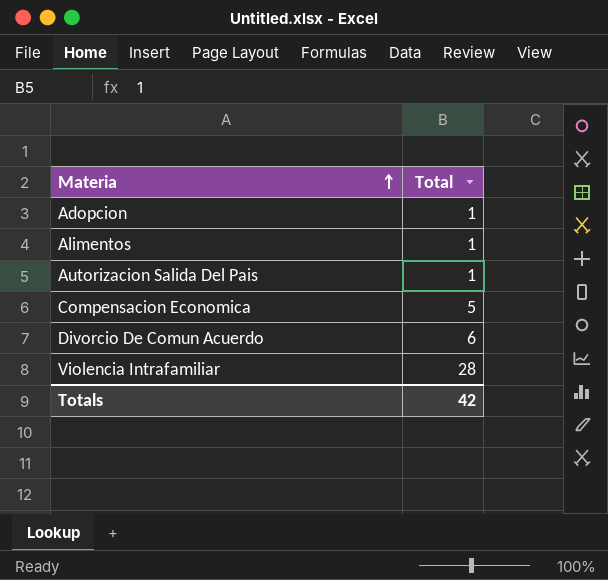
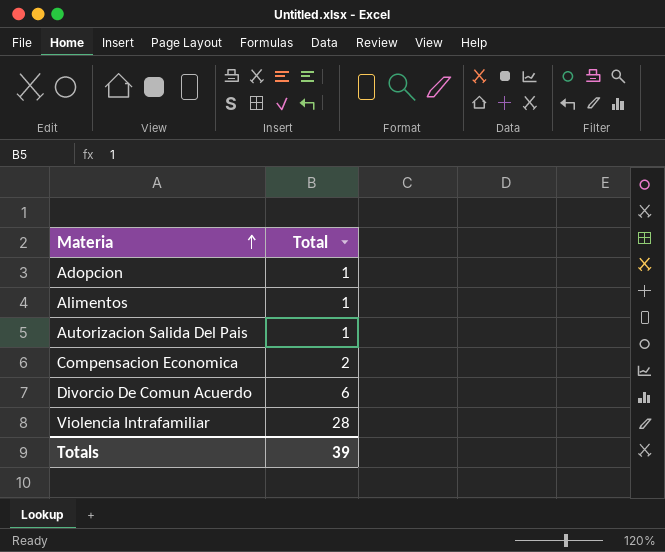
Compensacion Economica | Total: 5 -> 2
Totals | Total: 42 -> 39

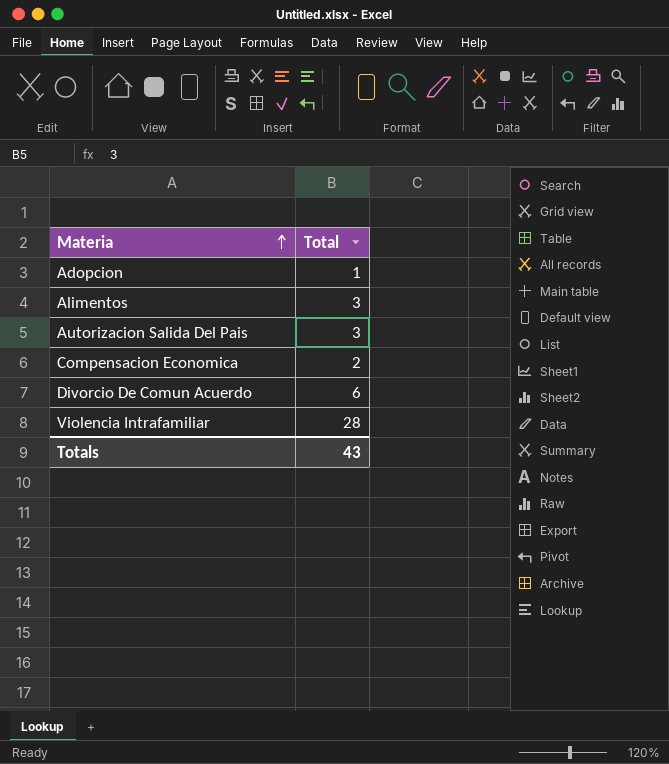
Alimentos | Total: 1 -> 3
Autorizacion Salida Del Pais | Total: 1 -> 3
Totals | Total: 39 -> 43

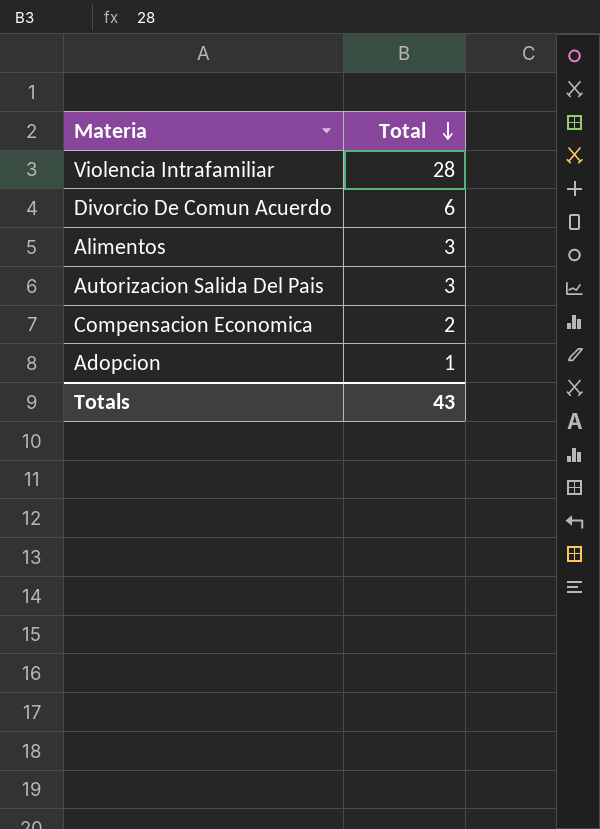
row order: Materia ascending -> Total descending

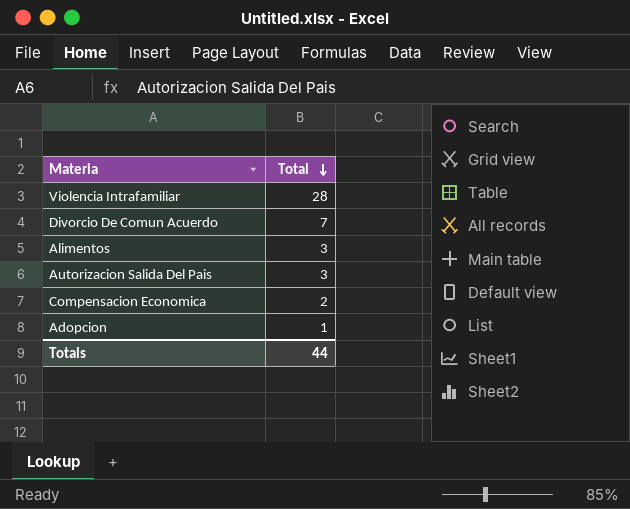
Divorcio De Comun Acuerdo | Total: 6 -> 7
Totals | Total: 43 -> 44

